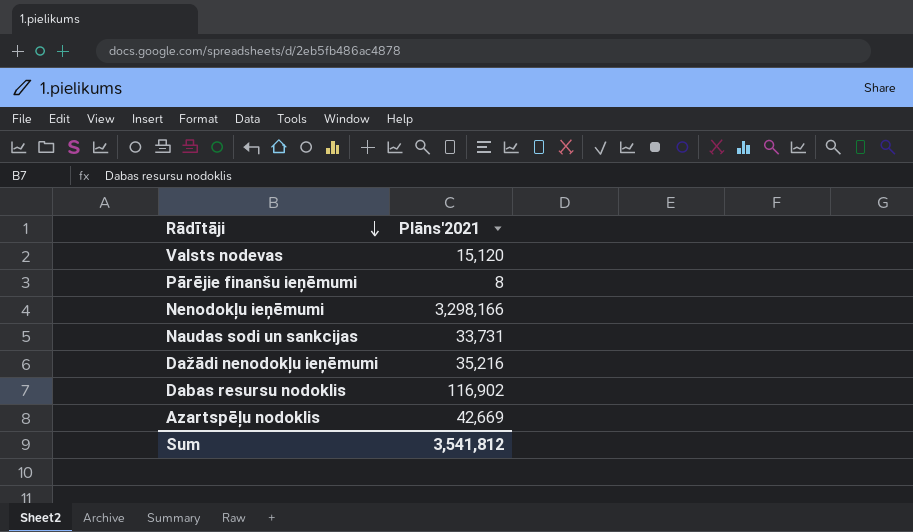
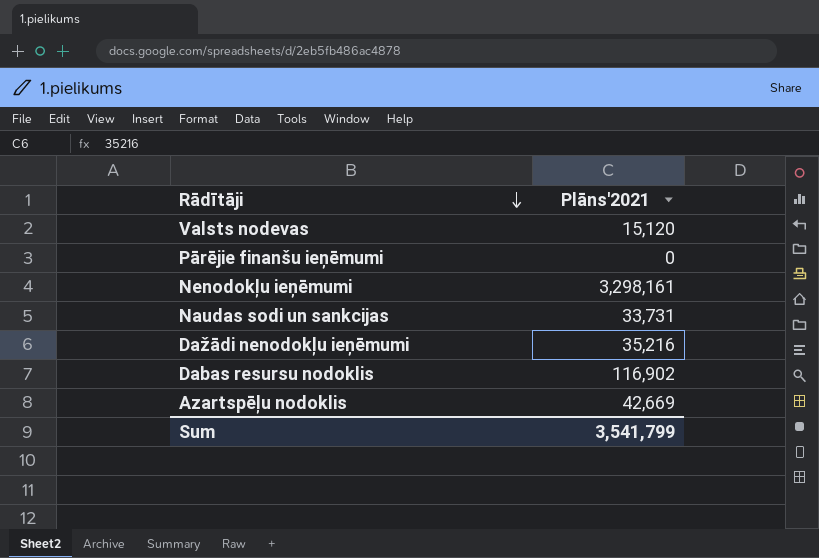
Pārējie finanšu ieņēmumi | Plāns'2021: 8 -> 0
Nenodokļu ieņēmumi | Plāns'2021: 3,298,166 -> 3,298,161
Sum | Plāns'2021: 3,541,812 -> 3,541,799

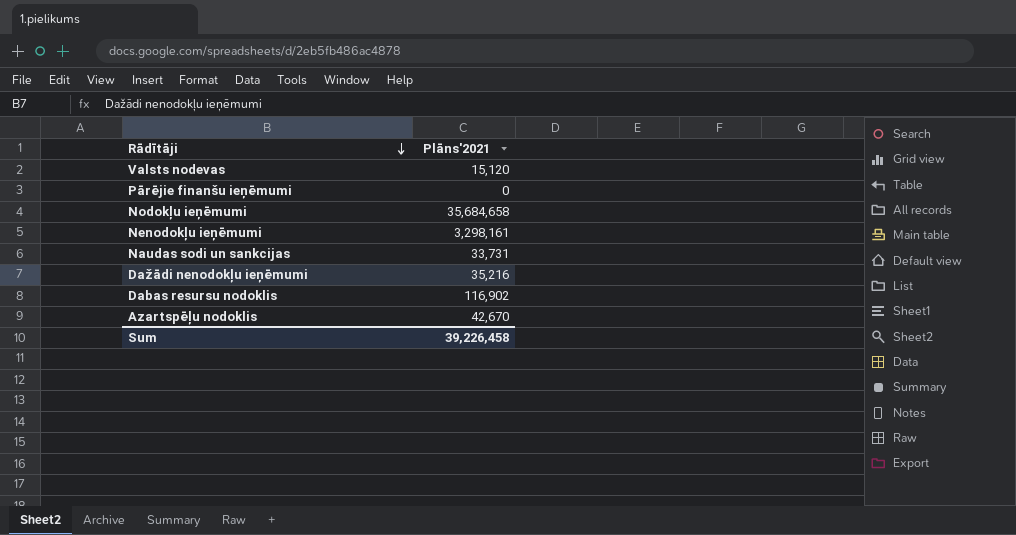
row Nodokļu ieņēmumi: none -> 35,684,658
Azartspēļu nodoklis | Plāns'2021: 42,669 -> 42,670
Sum | Plāns'2021: 3,541,799 -> 39,226,458

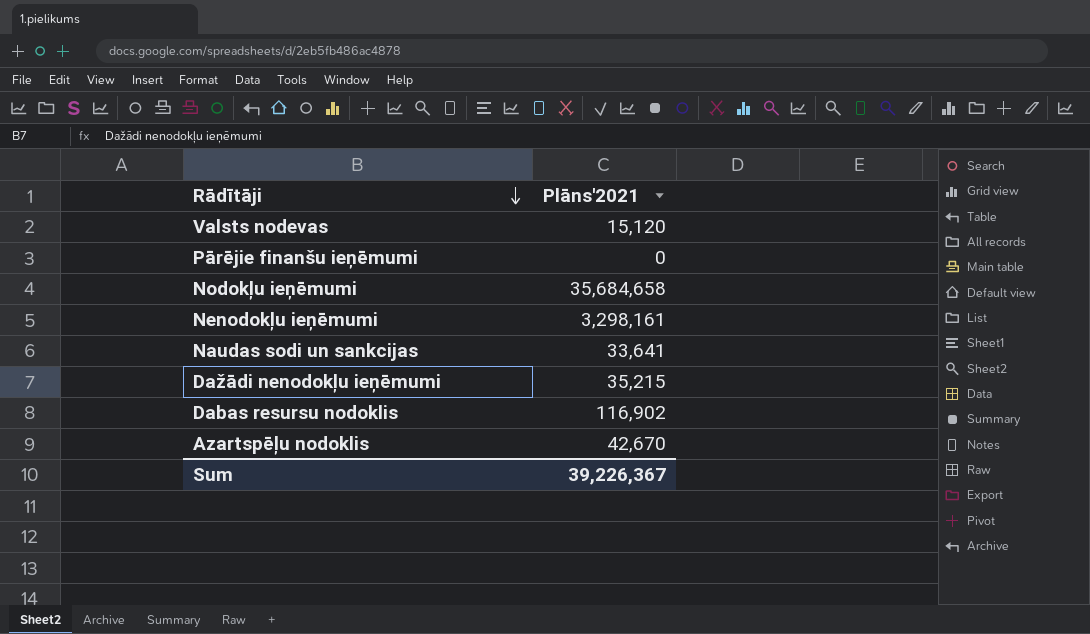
Naudas sodi un sankcijas | Plāns'2021: 33,731 -> 33,641
Dažādi nenodokļu ieņēmumi | Plāns'2021: 35,216 -> 35,215
Sum | Plāns'2021: 39,226,458 -> 39,226,367

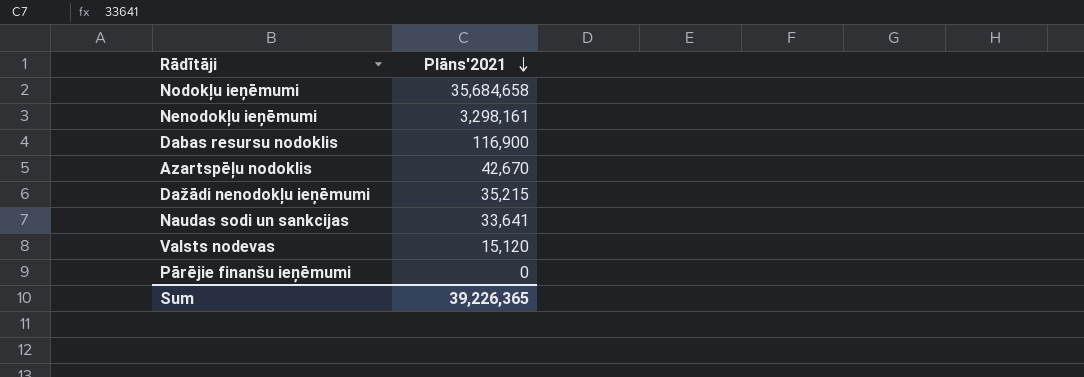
row order: Rādītāji descending -> Plāns'2021 descending
Dabas resursu nodoklis | Plāns'2021: 116,902 -> 116,900
Sum | Plāns'2021: 39,226,367 -> 39,226,365

